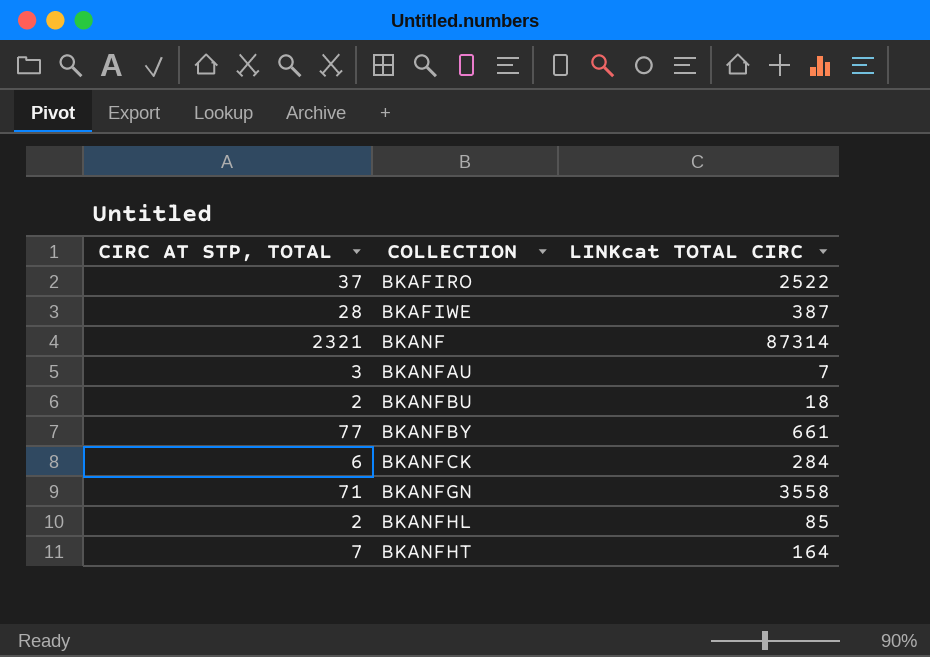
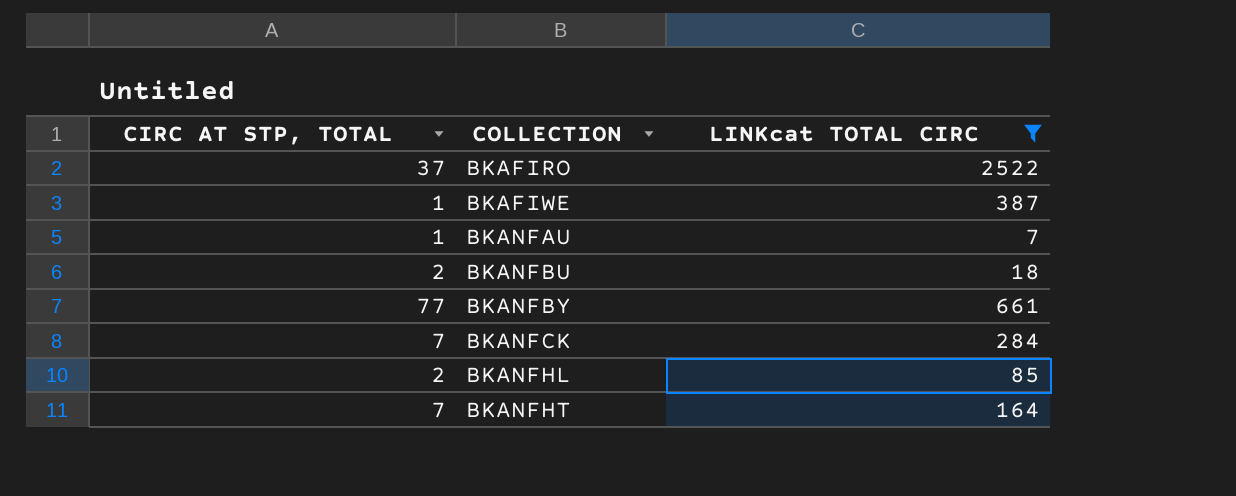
filter: none -> LINKcat TOTAL CIRC <= 2522
BKAFIWE | CIRC AT STP, TOTAL: 28 -> 1
BKANFAU | CIRC AT STP, TOTAL: 3 -> 1
BKANFCK | CIRC AT STP, TOTAL: 6 -> 7

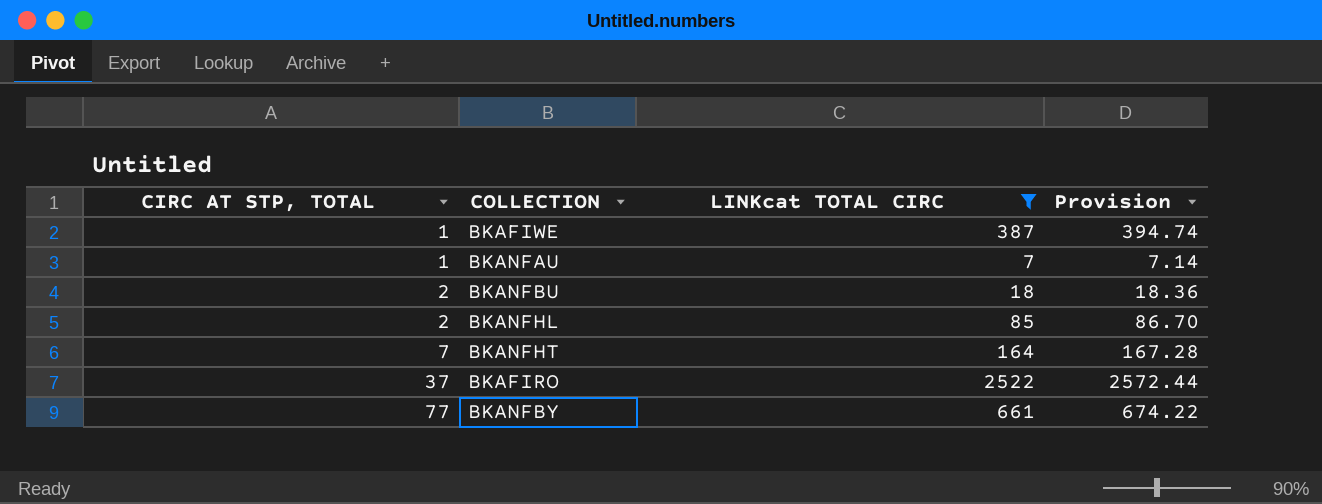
row order: COLLECTION ascending -> CIRC AT STP, TOTAL ascending
column Provision | formula: none -> [LINKcat TOTAL CIRC] * 1.02
row BKANFCK: 7 | 284 -> none

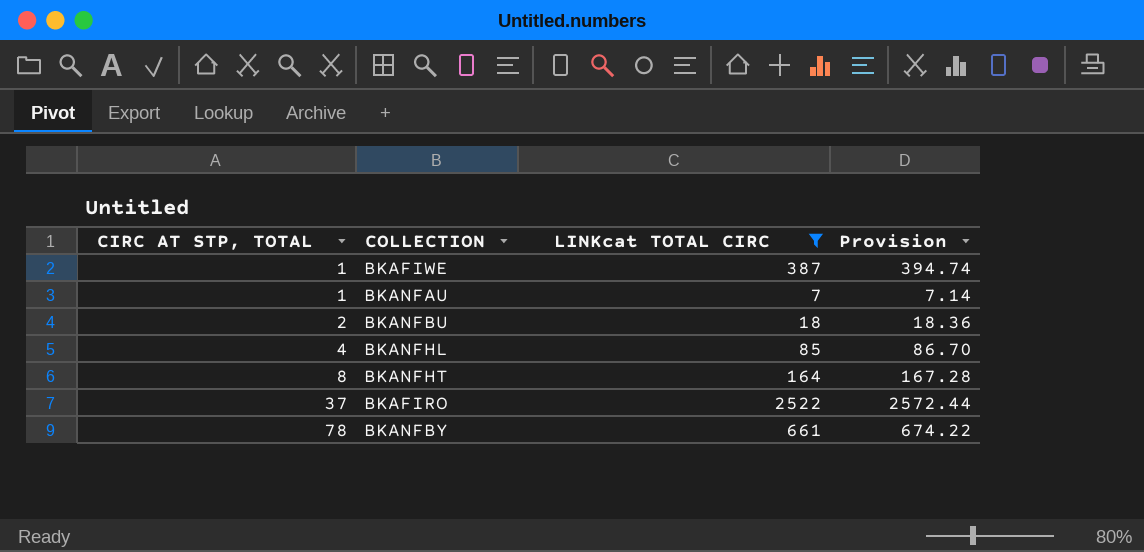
BKANFHL | CIRC AT STP, TOTAL: 2 -> 4
BKANFHT | CIRC AT STP, TOTAL: 7 -> 8
BKANFBY | CIRC AT STP, TOTAL: 77 -> 78

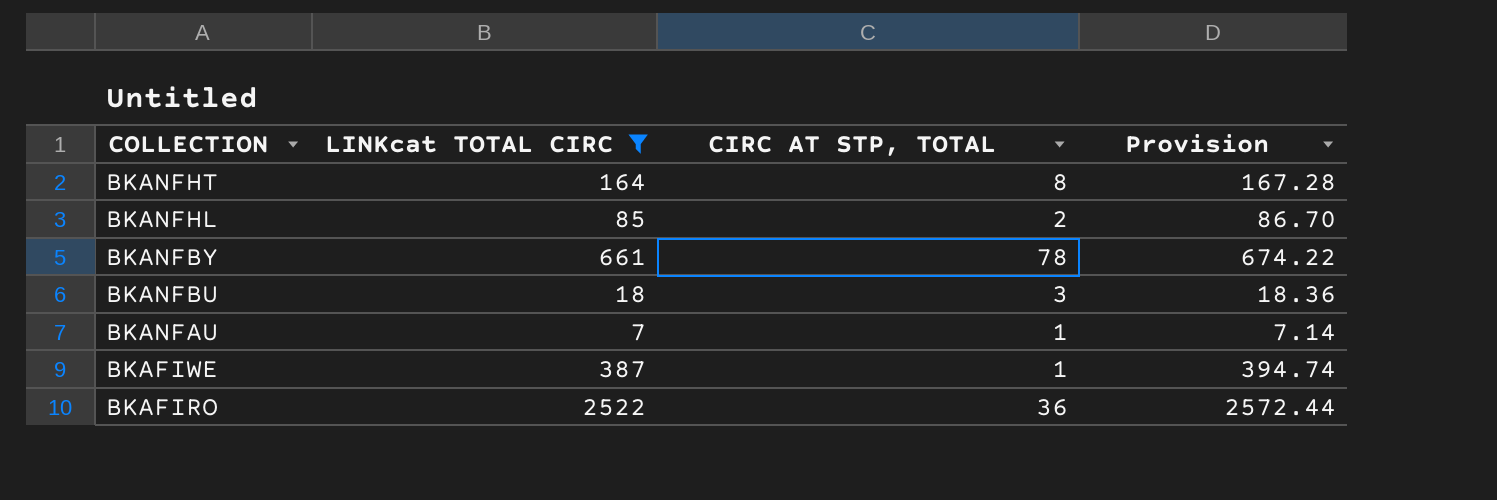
row order: CIRC AT STP, TOTAL ascending -> COLLECTION descending
column CIRC AT STP, TOTAL | position: 1 -> 3
BKANFHL | CIRC AT STP, TOTAL: 4 -> 2
BKANFBU | CIRC AT STP, TOTAL: 2 -> 3
BKAFIRO | CIRC AT STP, TOTAL: 37 -> 36

